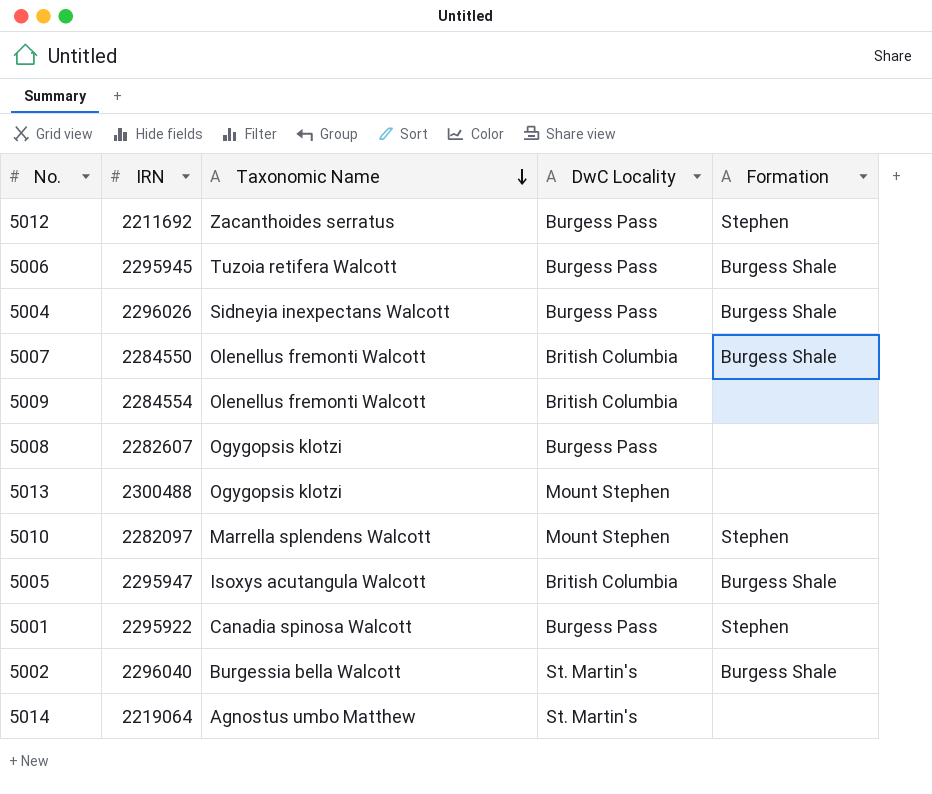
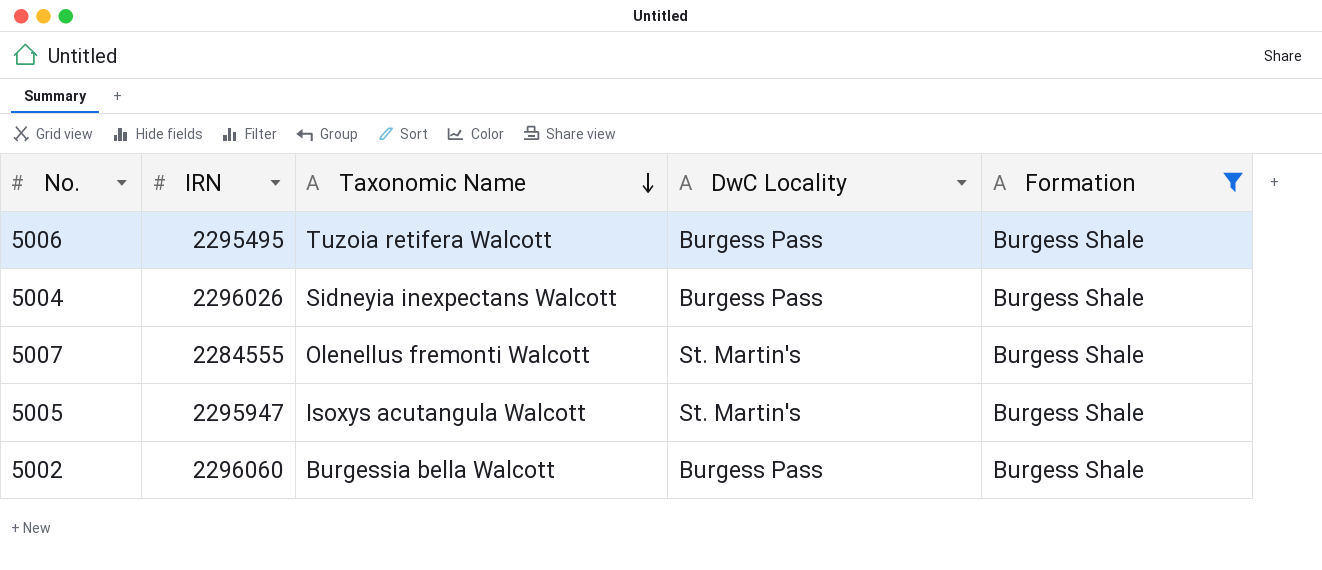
filter: none -> Formation = Burgess Shale
5006 | IRN: 2295945 -> 2295495
5007 | IRN: 2284550 -> 2284555
5007 | DwC Locality: British Columbia -> St. Martin's
5005 | DwC Locality: British Columbia -> St. Martin's
5002 | IRN: 2296040 -> 2296060
5002 | DwC Locality: St. Martin's -> Burgess Pass

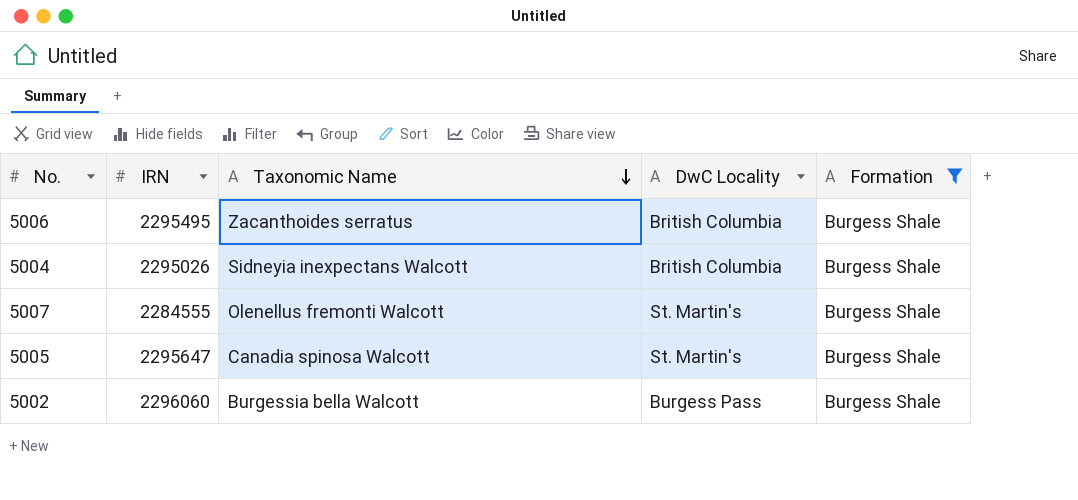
5006 | Taxonomic Name: Tuzoia retifera Walcott -> Zacanthoides serratus
5006 | DwC Locality: Burgess Pass -> British Columbia
5004 | IRN: 2296026 -> 2295026
5004 | DwC Locality: Burgess Pass -> British Columbia
5005 | IRN: 2295947 -> 2295647
5005 | Taxonomic Name: Isoxys acutangula Walcott -> Canadia spinosa Walcott

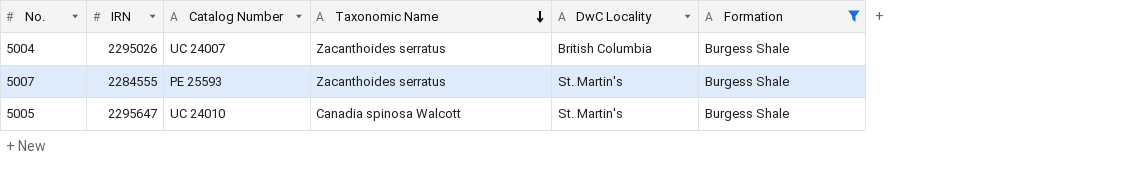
column Catalog Number | position: none -> 3
row 5006: 2295495 | Zacanthoides serratus | British Columbia | Burgess Shale -> none
row 5002: 2296060 | Burgessia bella Walcott | Burgess Pass | Burgess Shale -> none
5004 | Taxonomic Name: Sidneyia inexpectans Walcott -> Zacanthoides serratus
5007 | Taxonomic Name: Olenellus fremonti Walcott -> Zacanthoides serratus

